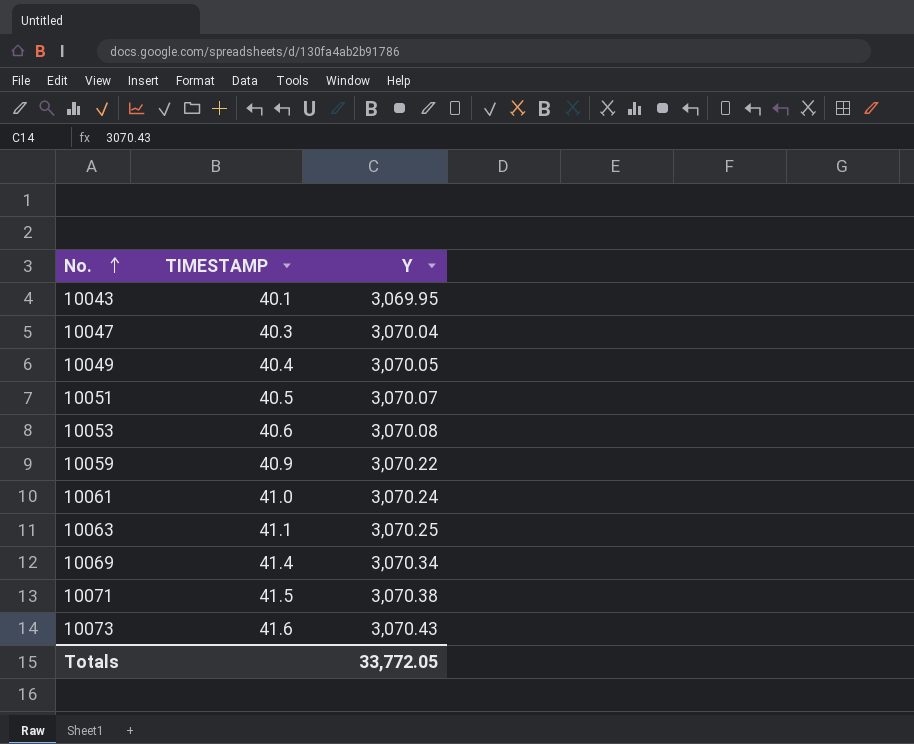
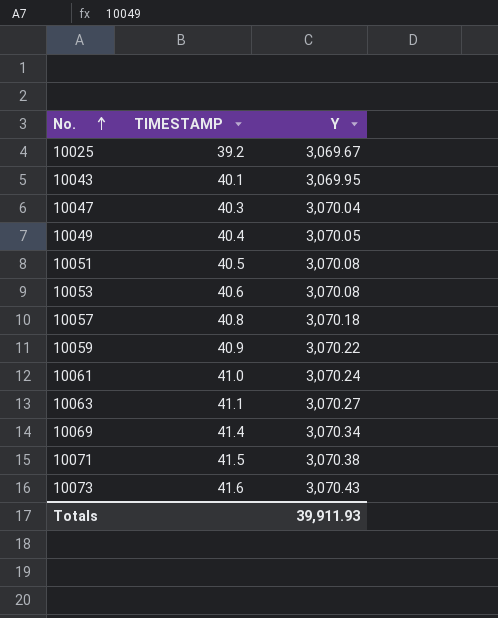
row 10025: none -> 39.2 | 3,069.67
10051 | Y: 3,070.07 -> 3,070.08
row 10057: none -> 40.8 | 3,070.18
10063 | Y: 3,070.25 -> 3,070.27
Totals | Y: 33,772.05 -> 39,911.93

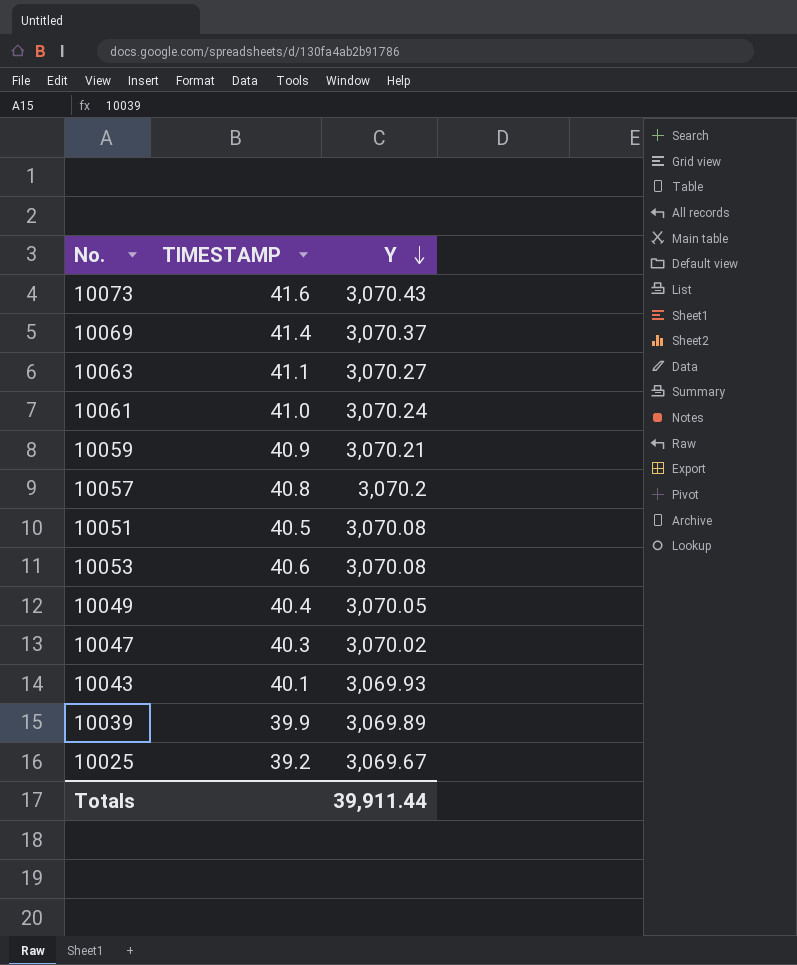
row order: No. ascending -> Y descending
row 10071: 41.5 | 3,070.38 -> none
10069 | Y: 3,070.34 -> 3,070.37
10059 | Y: 3,070.22 -> 3,070.21
10057 | Y: 3,070.18 -> 3,070.2
10047 | Y: 3,070.04 -> 3,070.02
10043 | Y: 3,069.95 -> 3,069.93
row 10039: none -> 39.9 | 3,069.89
Totals | Y: 39,911.93 -> 39,911.44

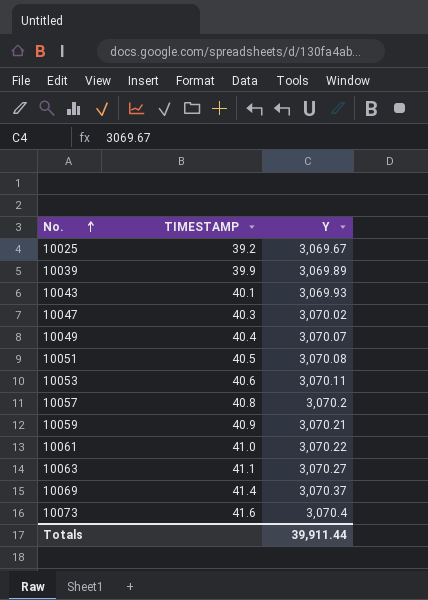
row order: Y descending -> No. ascending
10049 | Y: 3,070.05 -> 3,070.07
10053 | Y: 3,070.08 -> 3,070.11
10061 | Y: 3,070.24 -> 3,070.22
10073 | Y: 3,070.43 -> 3,070.4

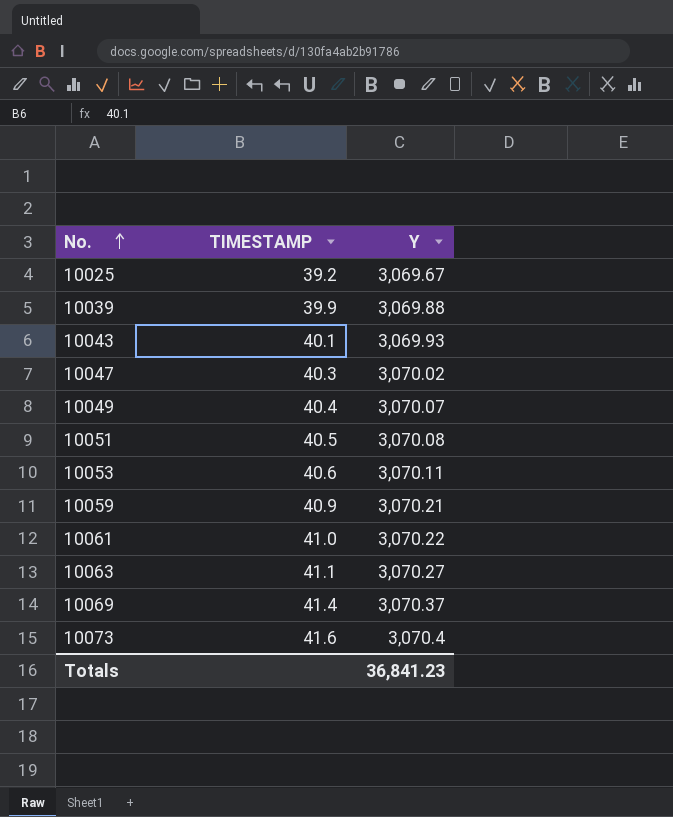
row 10057: 40.8 | 3,070.2 -> none
10039 | Y: 3,069.89 -> 3,069.88
Totals | Y: 39,911.44 -> 36,841.23

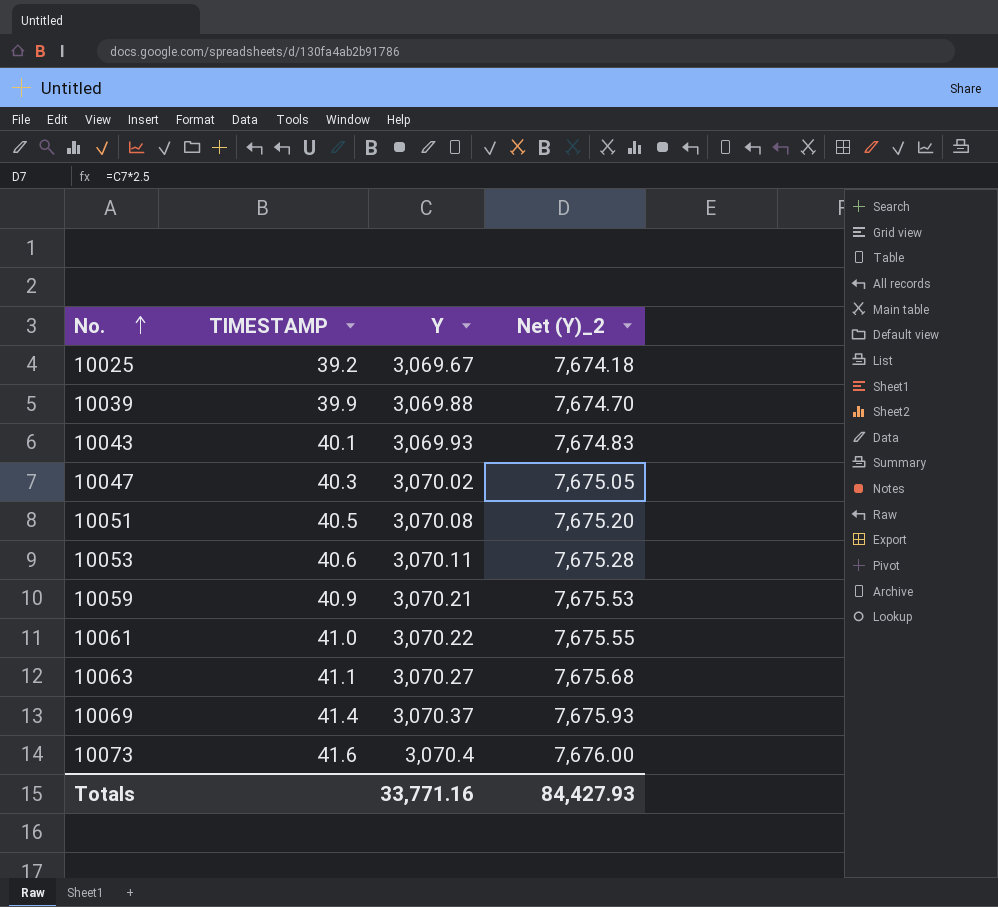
column Net (Y)_2 | formula: none -> [Y] * 2.5
row 10049: 40.4 | 3,070.07 -> none
Totals | Y: 36,841.23 -> 33,771.16

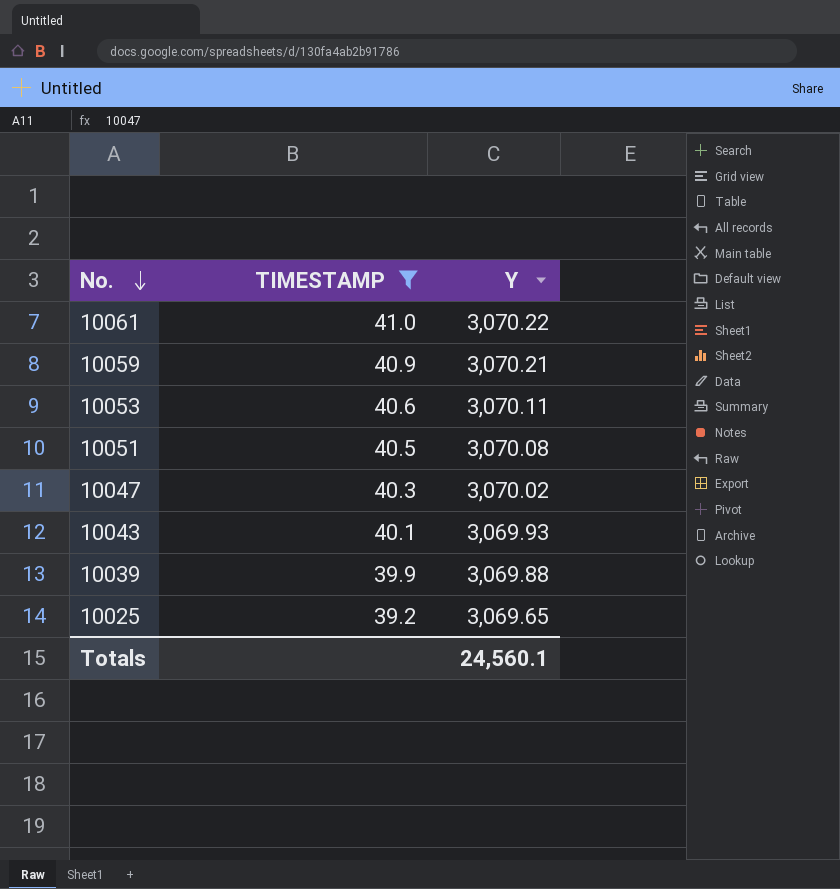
filter: none -> TIMESTAMP <= 41.0
row order: No. ascending -> No. descending
column Net (Y)_2 | formula: [Y] * 2.5 -> none
10025 | Y: 3,069.67 -> 3,069.65
Totals | Y: 33,771.16 -> 24,560.1

